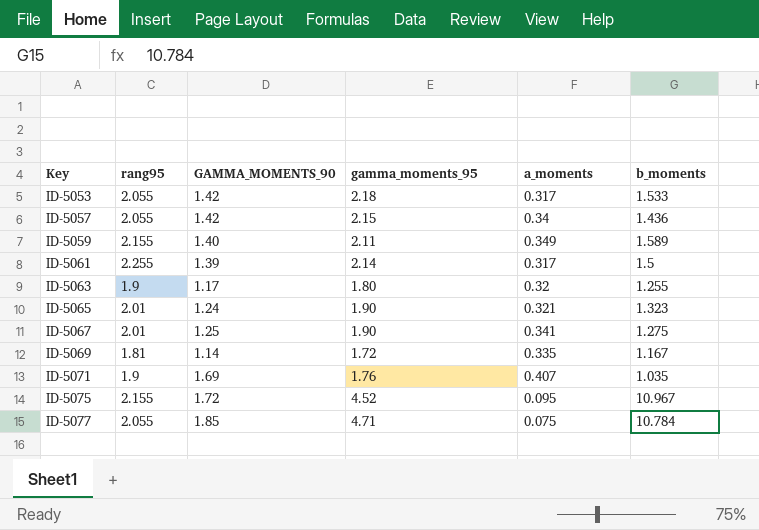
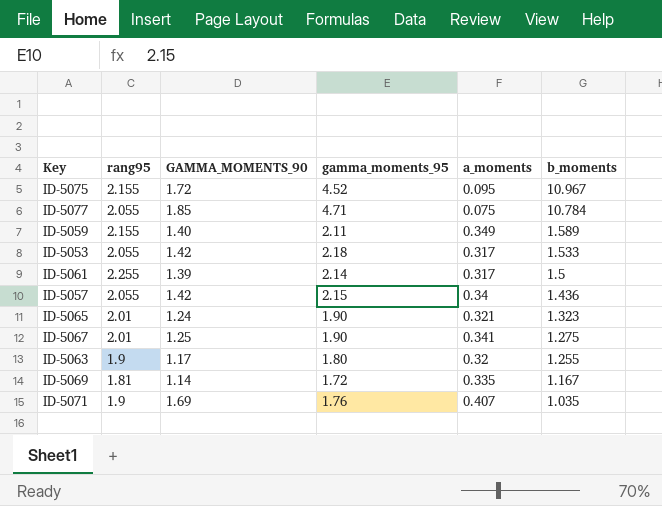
row order: Key ascending -> b_moments descending

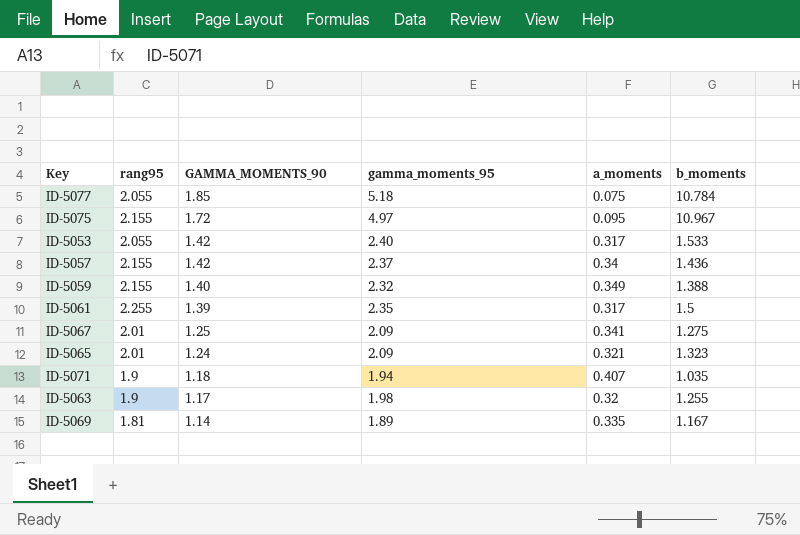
row order: b_moments descending -> GAMMA_MOMENTS_90 descending
ID-5077 | gamma_moments_95: 4.71 -> 5.18
ID-5075 | gamma_moments_95: 4.52 -> 4.97
ID-5053 | gamma_moments_95: 2.18 -> 2.40
ID-5057 | rang95: 2.055 -> 2.155
ID-5057 | gamma_moments_95: 2.15 -> 2.37
ID-5059 | gamma_moments_95: 2.11 -> 2.32
ID-5059 | b_moments: 1.589 -> 1.388
ID-5061 | gamma_moments_95: 2.14 -> 2.35
ID-5067 | gamma_moments_95: 1.90 -> 2.09
ID-5065 | gamma_moments_95: 1.90 -> 2.09
ID-5071 | GAMMA_MOMENTS_90: 1.69 -> 1.18
ID-5071 | gamma_moments_95: 1.76 -> 1.94
ID-5063 | gamma_moments_95: 1.80 -> 1.98
ID-5069 | gamma_moments_95: 1.72 -> 1.89

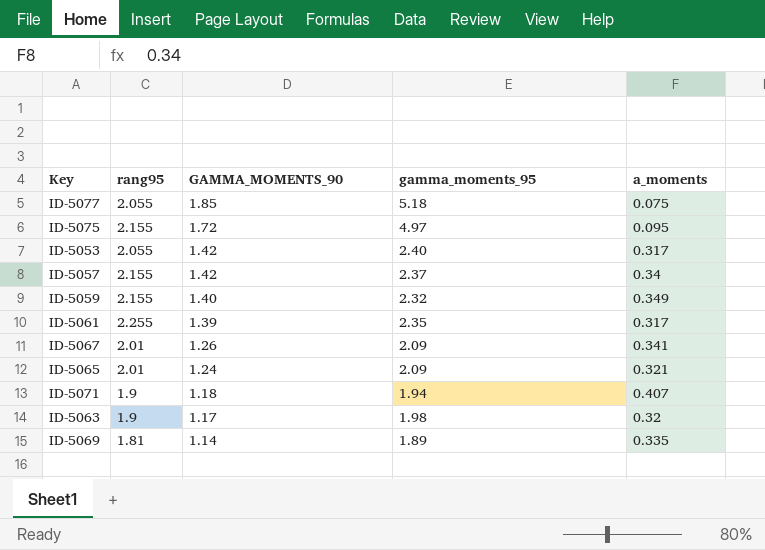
column b_moments | position: 6 -> none
ID-5067 | GAMMA_MOMENTS_90: 1.25 -> 1.26

